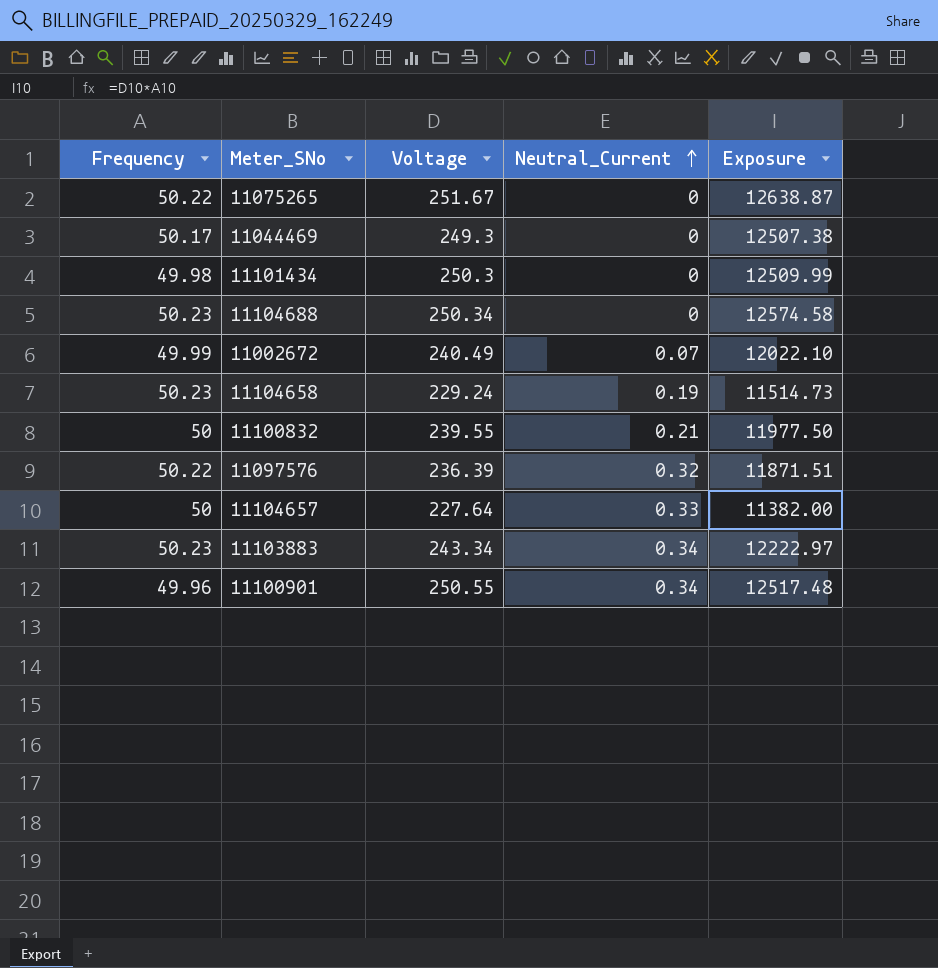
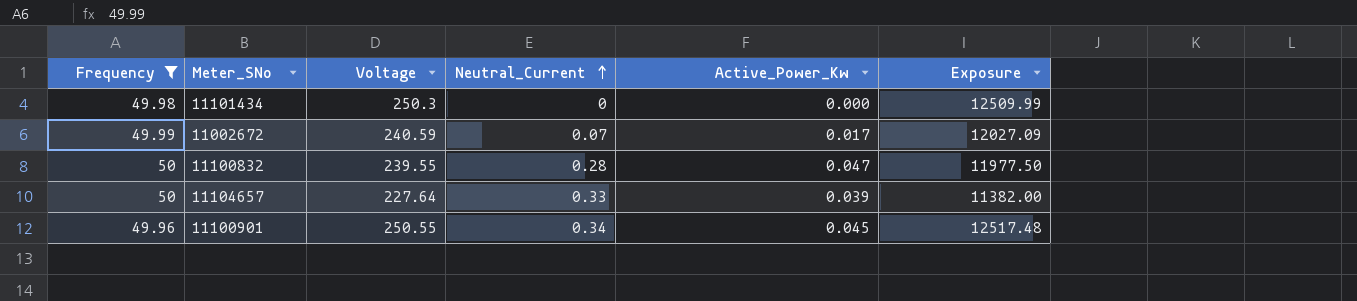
filter: none -> Frequency <= 50
column Active_Power_Kw | position: none -> 5
11002672 | Voltage: 240.49 -> 240.59
11002672 | Exposure: 12022.10 -> 12027.09
11100832 | Neutral_Current: 0.21 -> 0.28

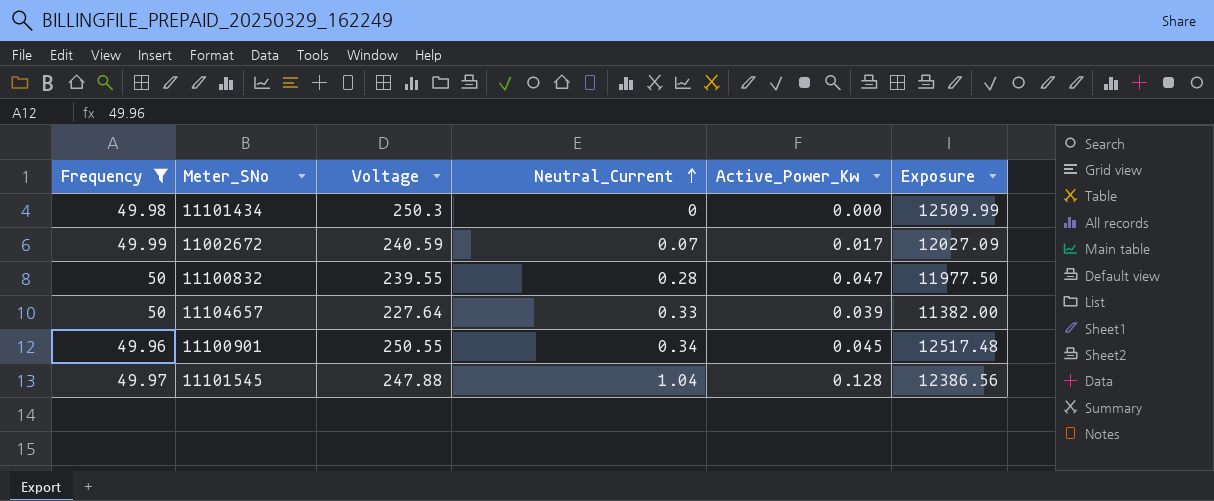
row 11101545: none -> 49.97 | 247.88 | 1.04 | 0.128 | 12386.56

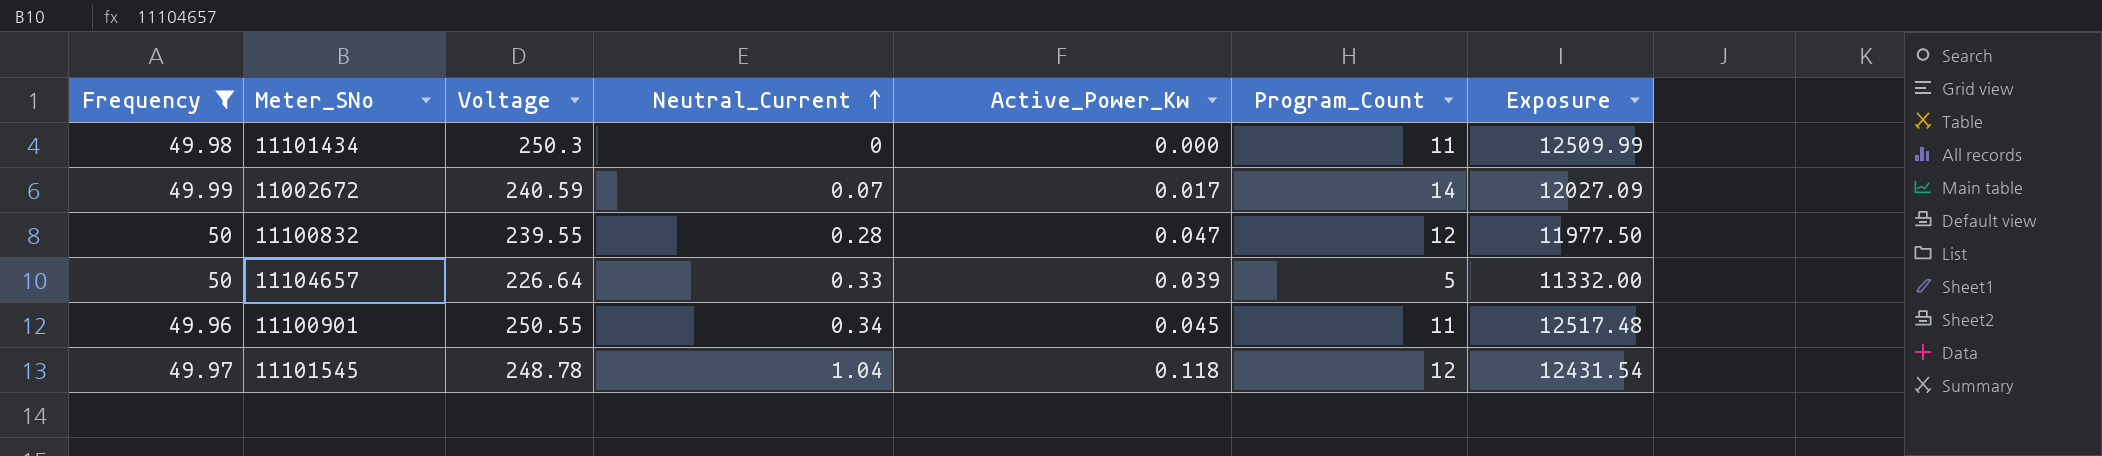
column Program_Count | position: none -> 6
11104657 | Voltage: 227.64 -> 226.64
11104657 | Exposure: 11382.00 -> 11332.00
11101545 | Voltage: 247.88 -> 248.78
11101545 | Active_Power_Kw: 0.128 -> 0.118
11101545 | Exposure: 12386.56 -> 12431.54

